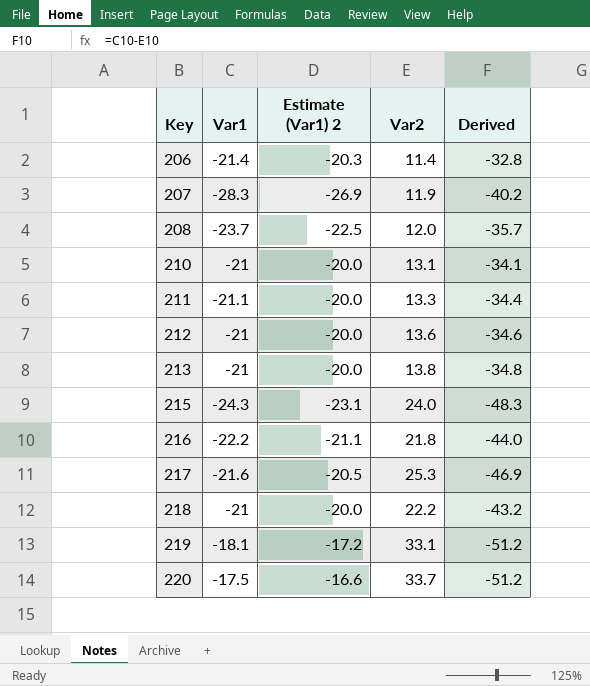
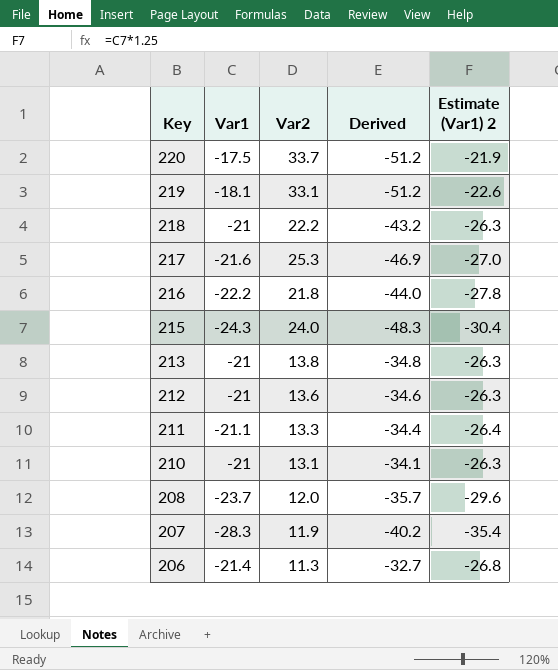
row order: Key ascending -> Key descending
column Estimate (Var1) 2 | formula: [Var1] * 0.95 -> [Var1] * 1.25
column Estimate (Var1) 2 | position: 3 -> 5
206 | Var2: 11.4 -> 11.3
206 | Derived: -32.8 -> -32.7

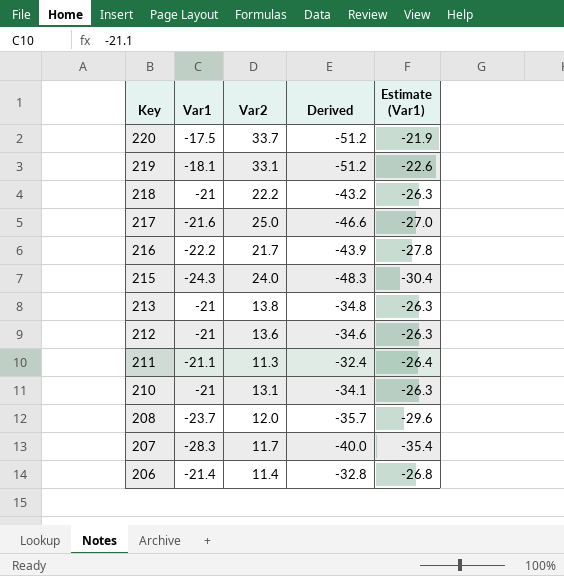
column name: Estimate (Var1) 2 -> Estimate (Var1)
217 | Var2: 25.3 -> 25.0
217 | Derived: -46.9 -> -46.6
216 | Var2: 21.8 -> 21.7
216 | Derived: -44.0 -> -43.9
211 | Var2: 13.3 -> 11.3
211 | Derived: -34.4 -> -32.4
207 | Var2: 11.9 -> 11.7
207 | Derived: -40.2 -> -40.0
206 | Var2: 11.3 -> 11.4
206 | Derived: -32.7 -> -32.8

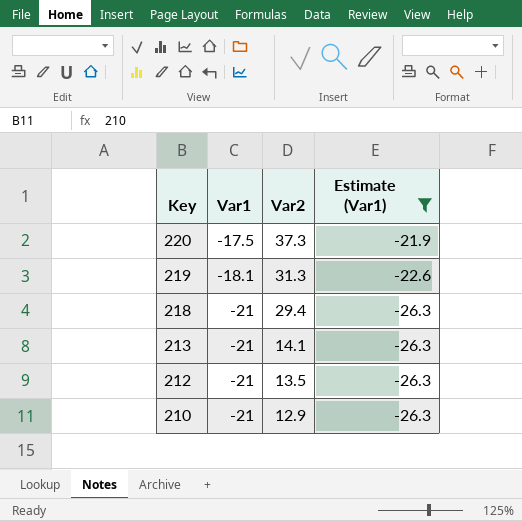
filter: none -> Estimate (Var1) >= -26.3
column Derived | formula: [Var1] - [Var2] -> none
220 | Var2: 33.7 -> 37.3
219 | Var2: 33.1 -> 31.3
218 | Var2: 22.2 -> 29.4
213 | Var2: 13.8 -> 14.1
212 | Var2: 13.6 -> 13.5
210 | Var2: 13.1 -> 12.9

